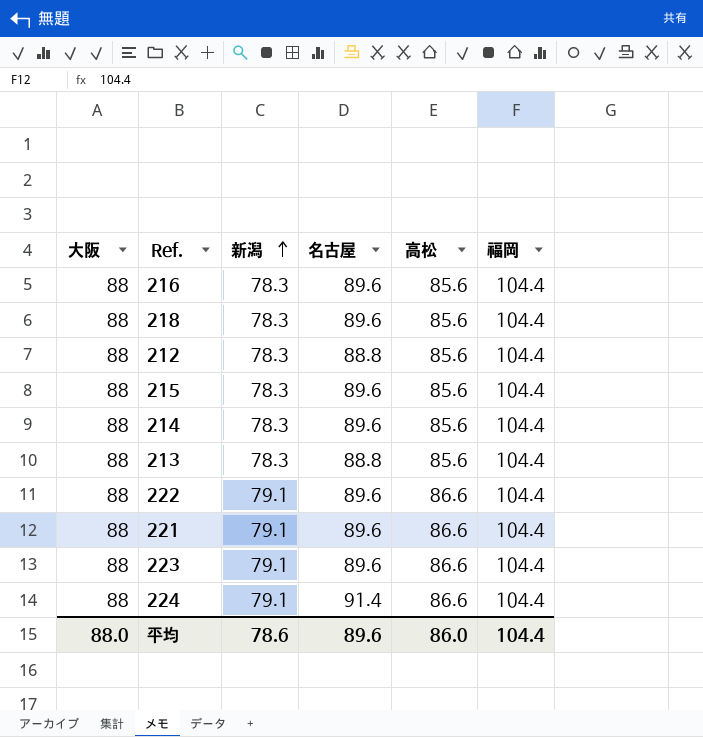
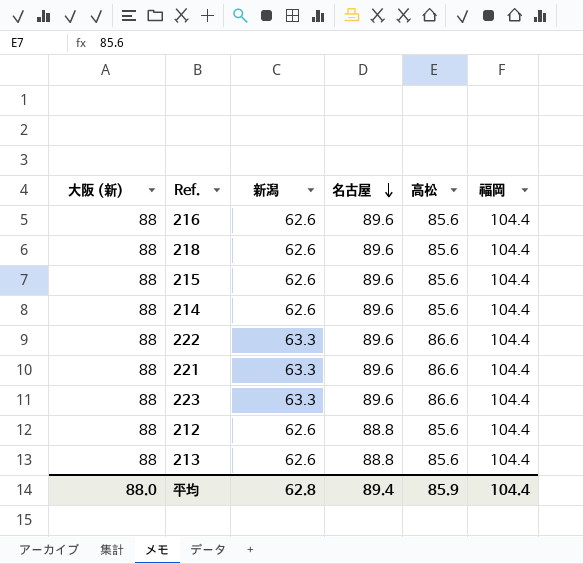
row order: 新潟 ascending -> 名古屋 descending
column name: 大阪 -> 大阪 (新)
row 224: 88 | 79.1 | 91.4 | 86.6 | 104.4 -> none
216 | 新潟: 78.3 -> 62.6
218 | 新潟: 78.3 -> 62.6
215 | 新潟: 78.3 -> 62.6
214 | 新潟: 78.3 -> 62.6
222 | 新潟: 79.1 -> 63.3
221 | 新潟: 79.1 -> 63.3
223 | 新潟: 79.1 -> 63.3
212 | 新潟: 78.3 -> 62.6
213 | 新潟: 78.3 -> 62.6
平均 | 新潟: 78.6 -> 62.8
平均 | 名古屋: 89.6 -> 89.4
平均 | 高松: 86.0 -> 85.9

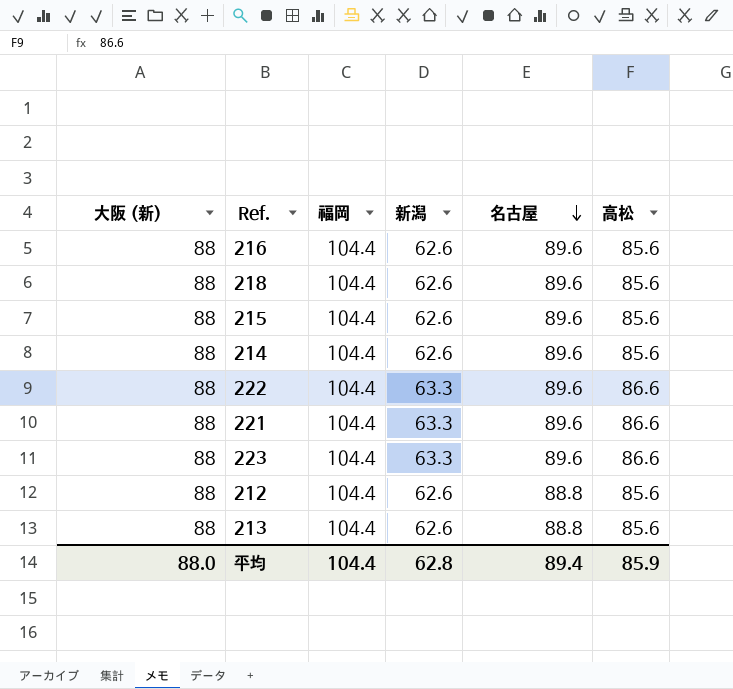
column 福岡 | position: 6 -> 3

